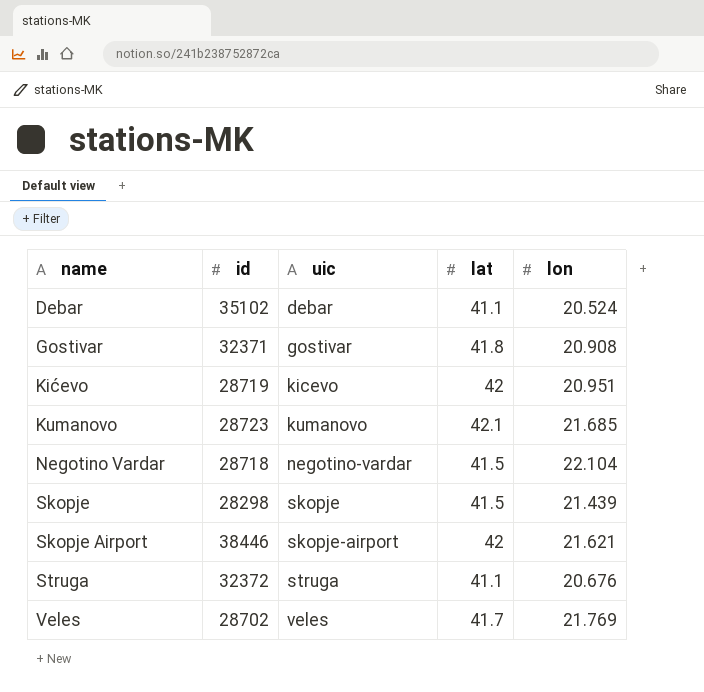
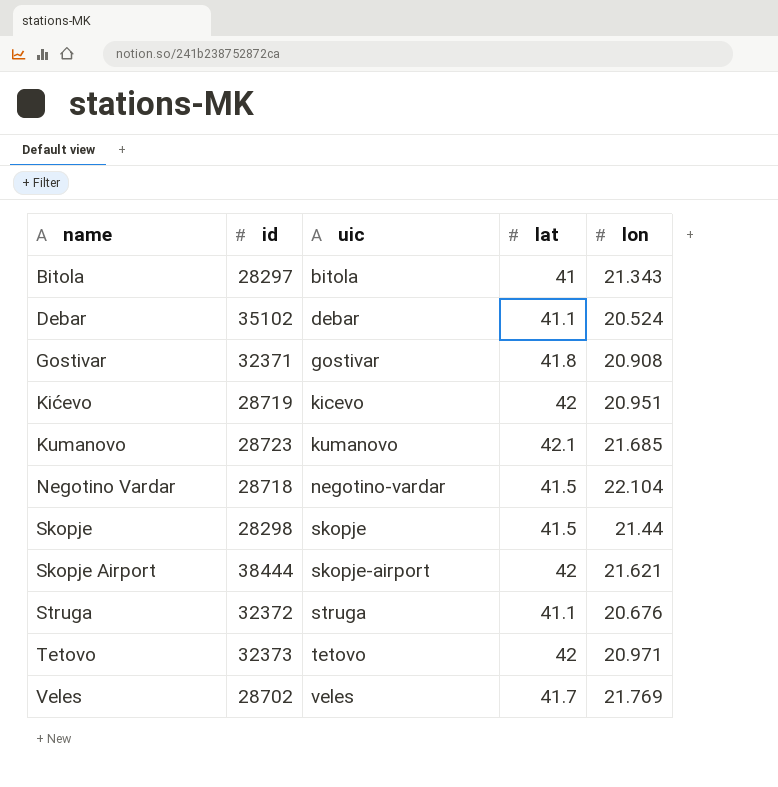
row Bitola: none -> 28297 | bitola | 41 | 21.343
Skopje | lon: 21.439 -> 21.44
Skopje Airport | id: 38446 -> 38444
row Tetovo: none -> 32373 | tetovo | 42 | 20.971

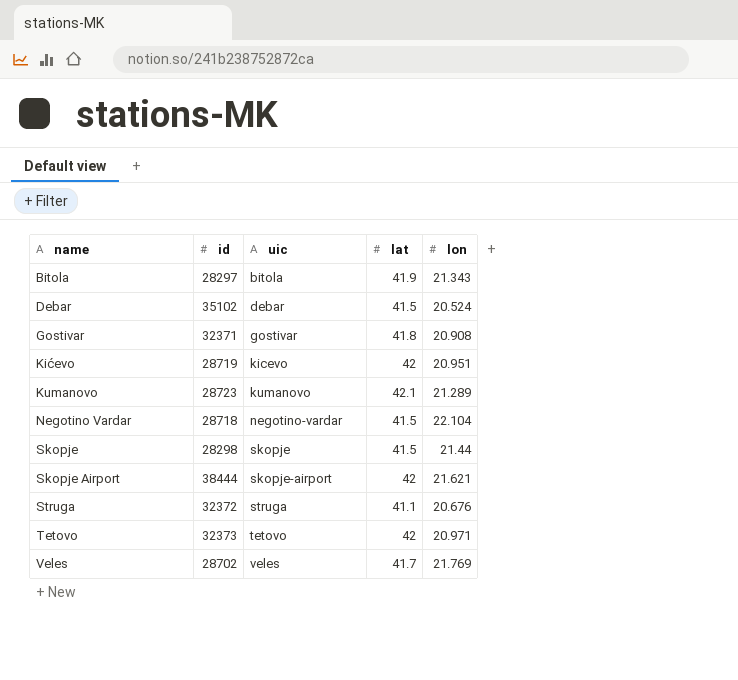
Bitola | lat: 41 -> 41.9
Debar | lat: 41.1 -> 41.5
Kumanovo | lon: 21.685 -> 21.289

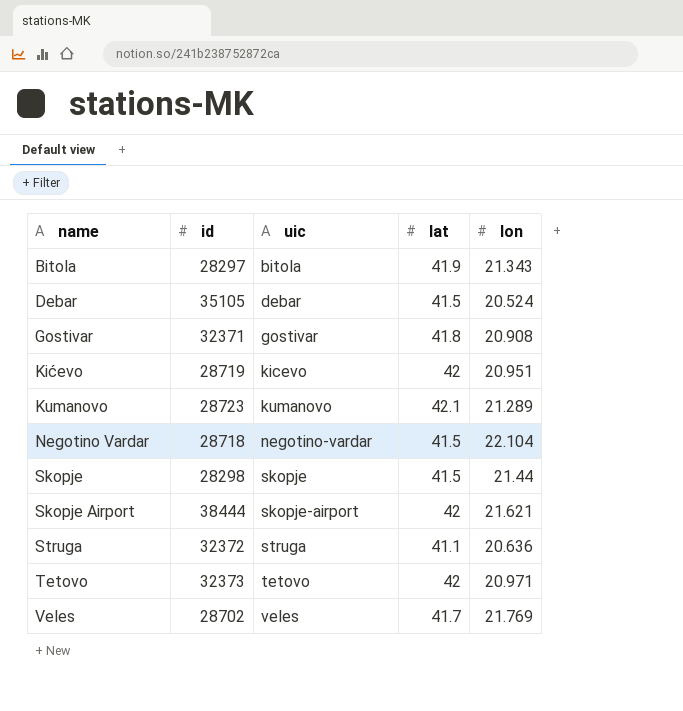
Debar | id: 35102 -> 35105
Struga | lon: 20.676 -> 20.636

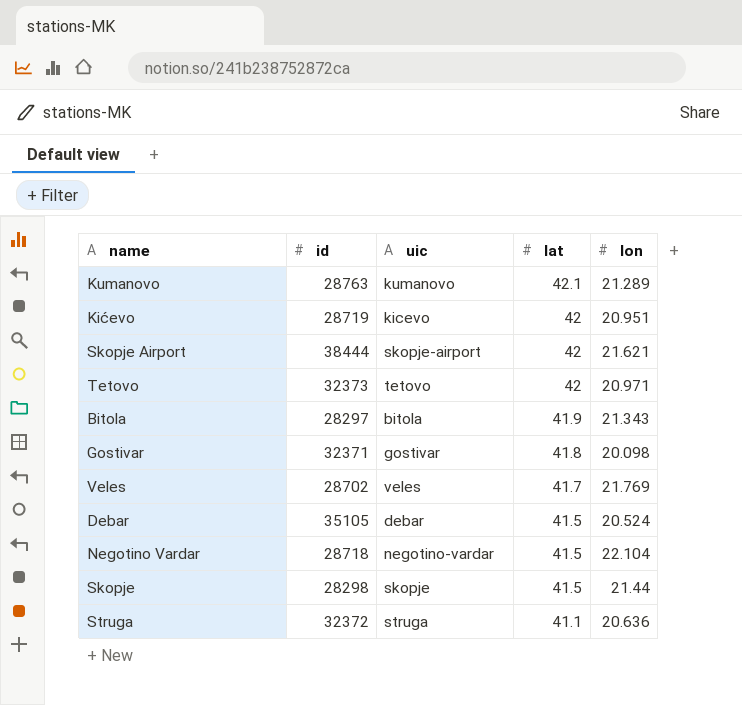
row order: name ascending -> lat descending
Kumanovo | id: 28723 -> 28763
Gostivar | lon: 20.908 -> 20.098

